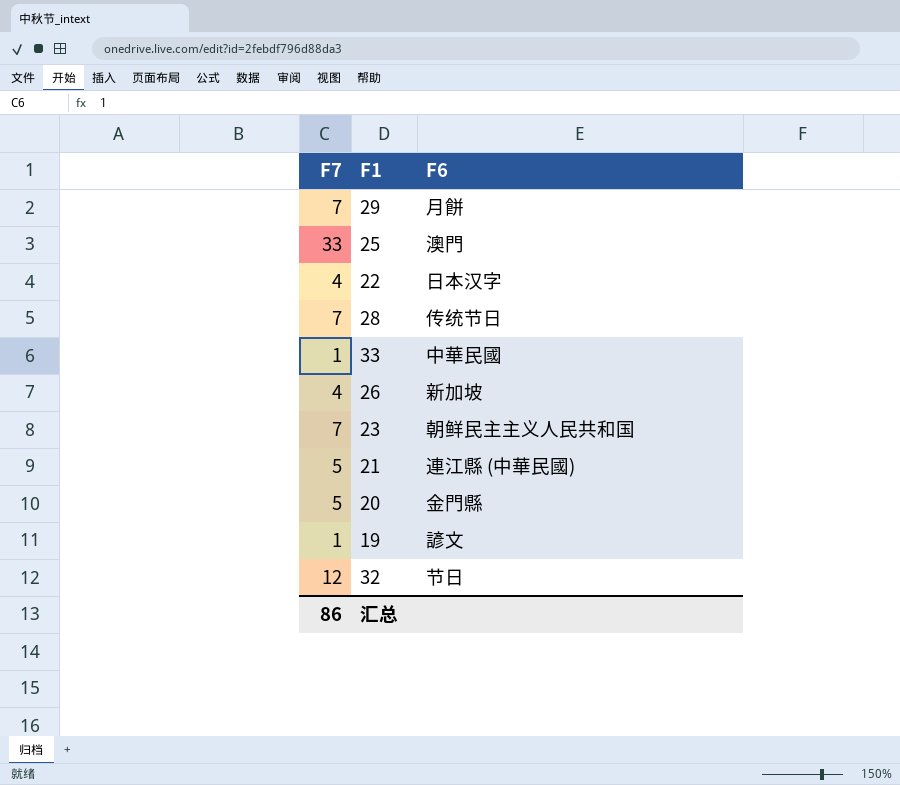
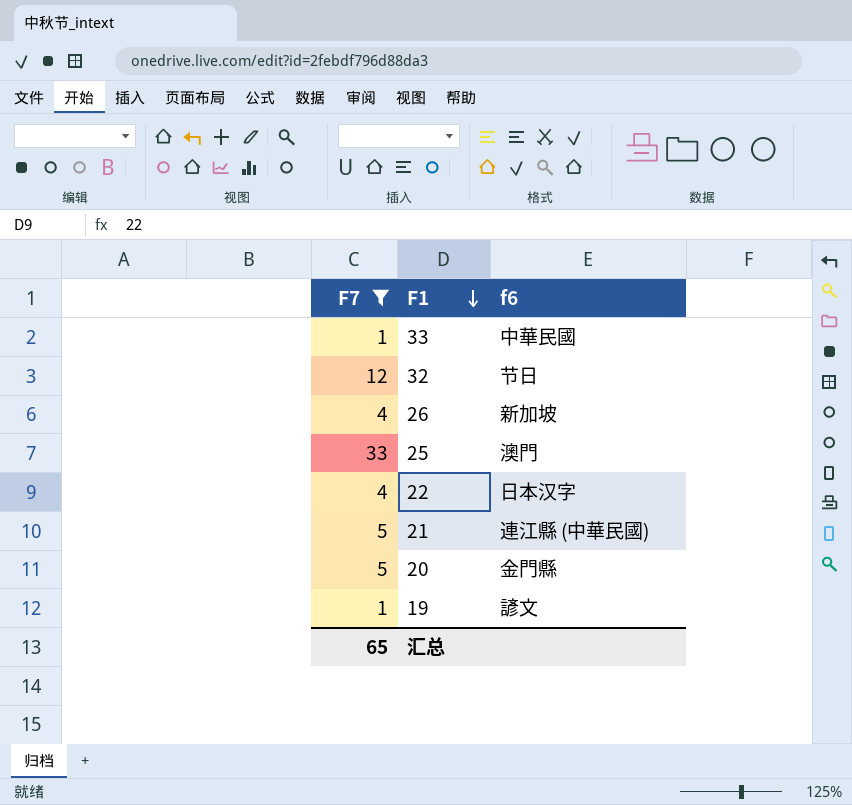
filter: none -> F7 != 7
row order: none -> F1 descending
column name: F6 -> f6
汇总 | F7: 86 -> 65

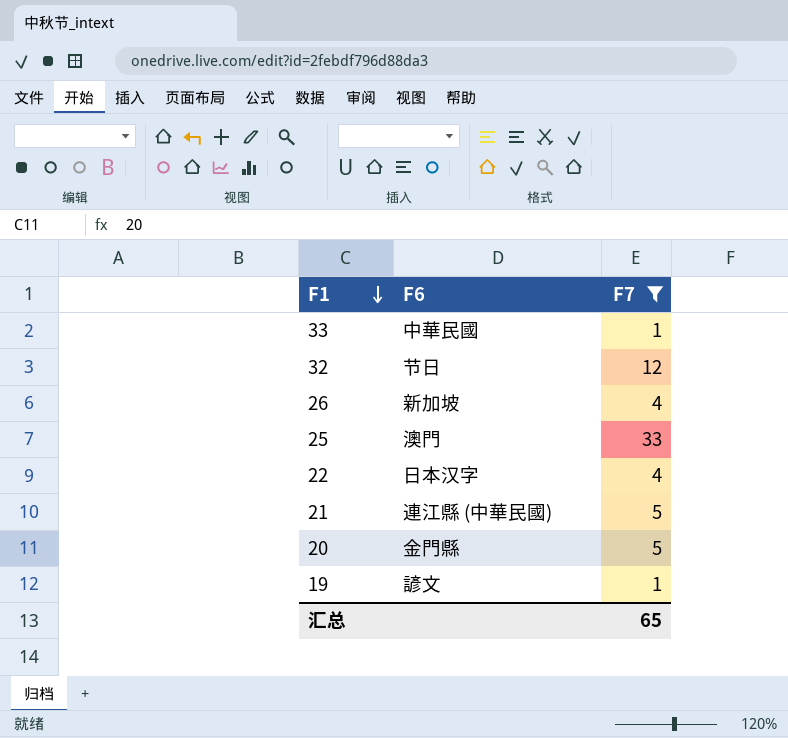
column name: f6 -> F6
column F7 | position: 1 -> 3

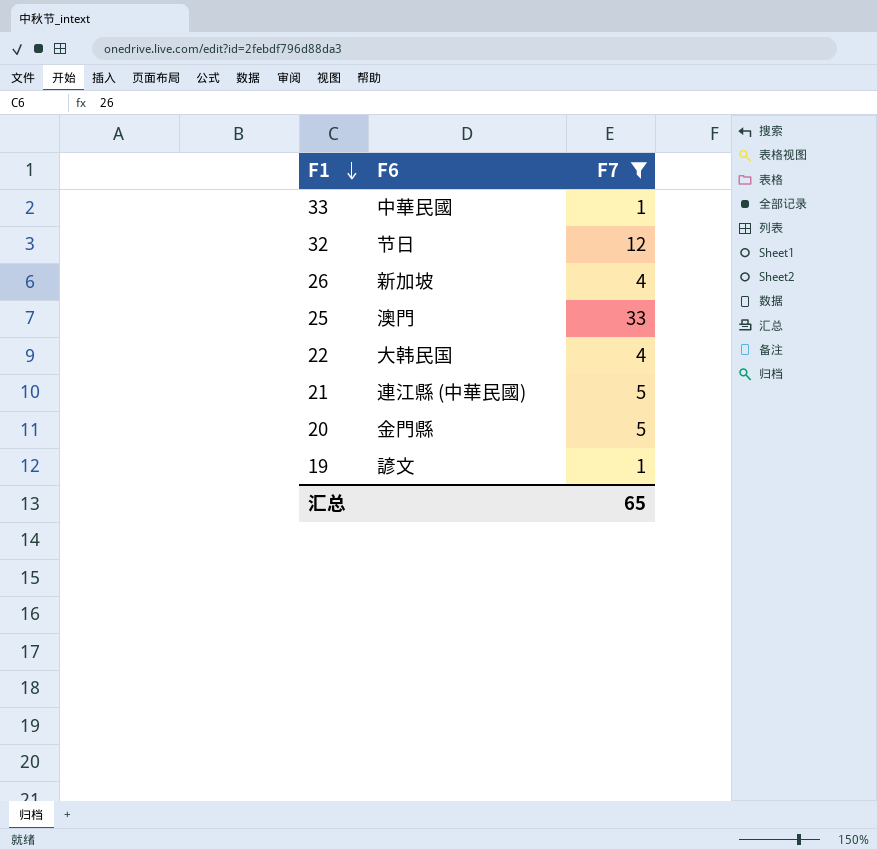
22 | F6: 日本汉字 -> 大韩民国

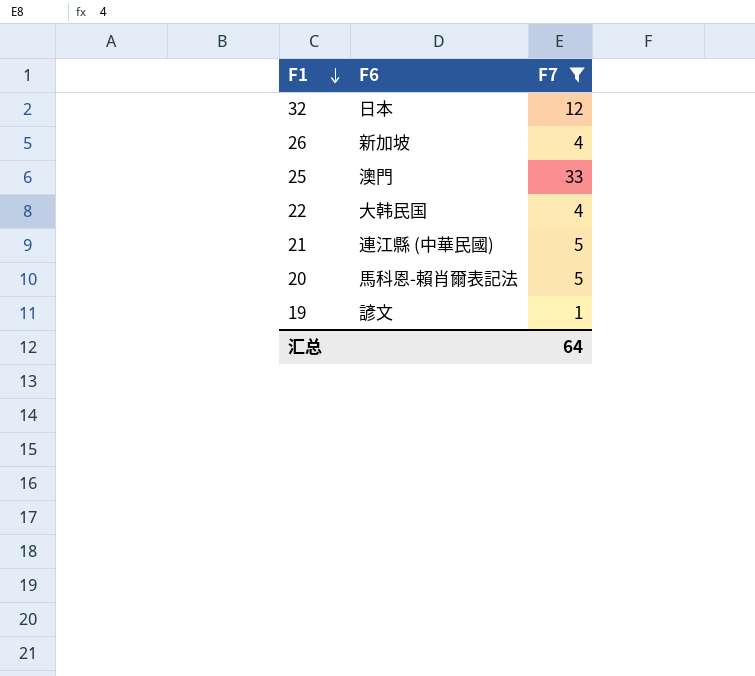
row 33: 中華民國 | 1 -> none
32 | F6: 节日 -> 日本
20 | F6: 金門縣 -> 馬科恩-賴肖爾表記法
汇总 | F7: 65 -> 64

